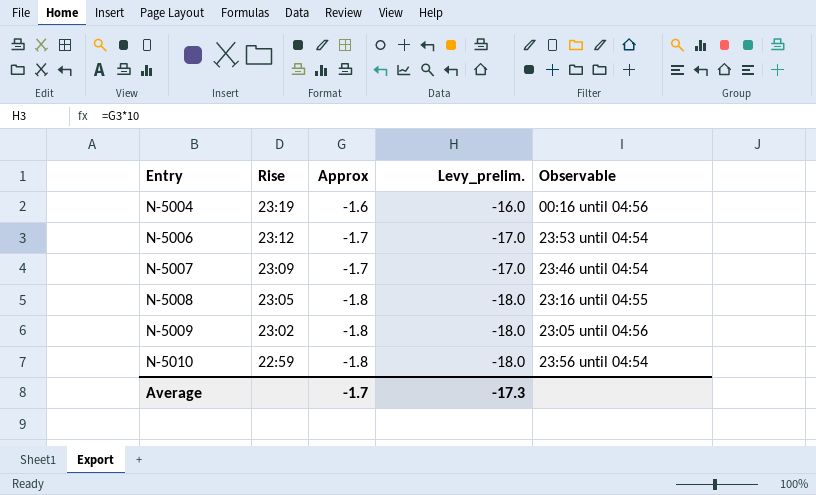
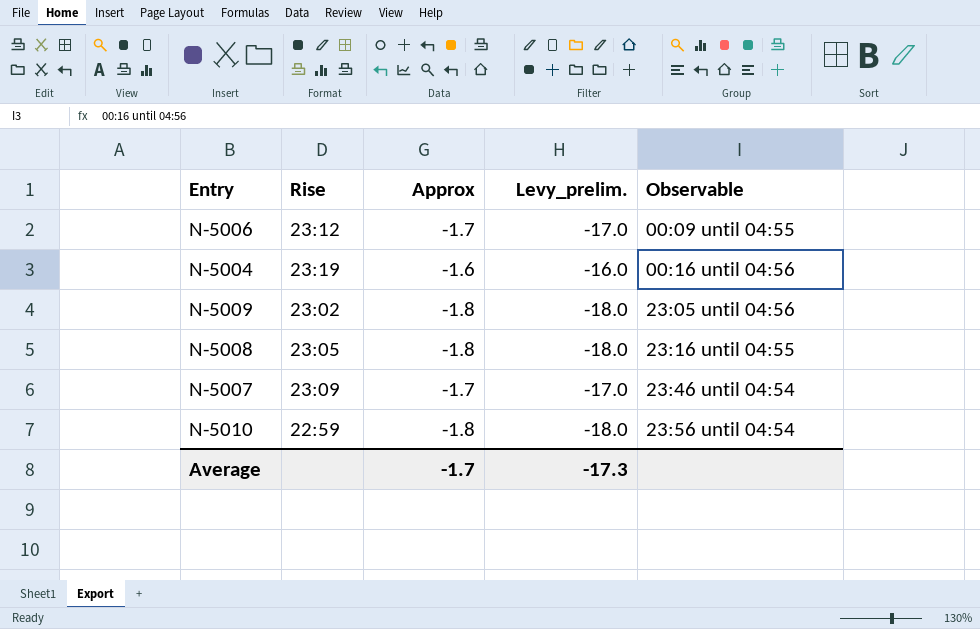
row order: Entry ascending -> Observable ascending
N-5006 | Observable: 23:53 until 04:54 -> 00:09 until 04:55

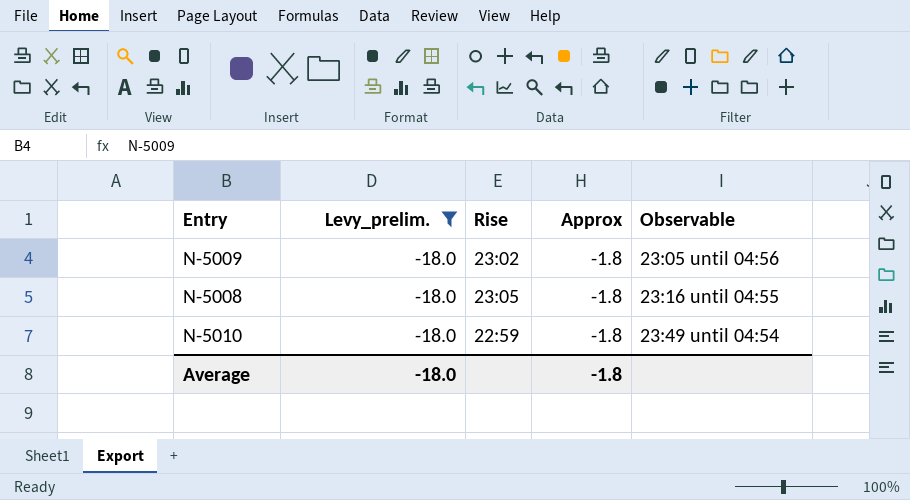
filter: none -> Levy_prelim. = -18.0
column Levy_prelim. | position: 4 -> 2
N-5010 | Observable: 23:56 until 04:54 -> 23:49 until 04:54
Average | Levy_prelim.: -17.3 -> -18.0
Average | Approx: -1.7 -> -1.8

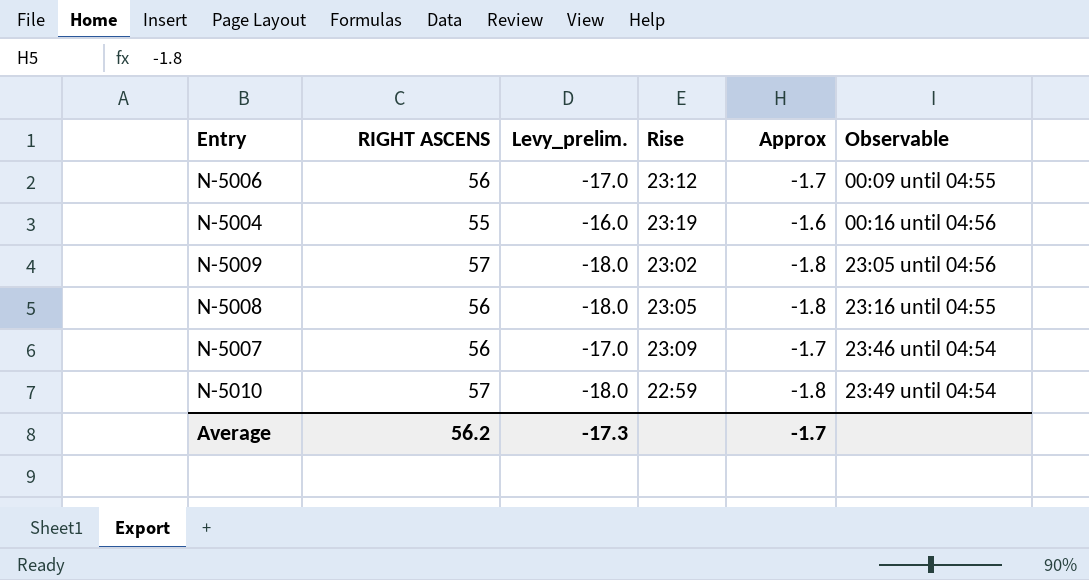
filter: Levy_prelim. = -18.0 -> none
column RIGHT ASCENS | position: none -> 2
Average | Levy_prelim.: -18.0 -> -17.3
Average | Approx: -1.8 -> -1.7

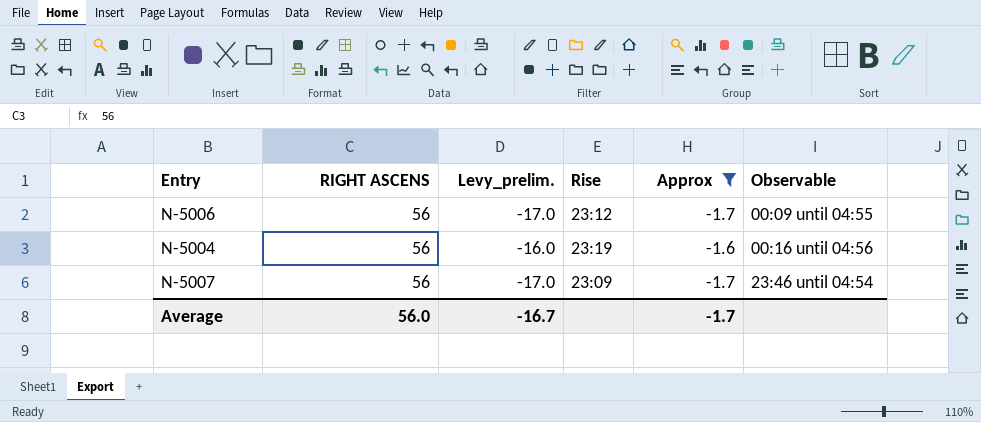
filter: none -> Approx != -1.8
N-5004 | RIGHT ASCENS: 55 -> 56
Average | RIGHT ASCENS: 56.2 -> 56.0
Average | Levy_prelim.: -17.3 -> -16.7

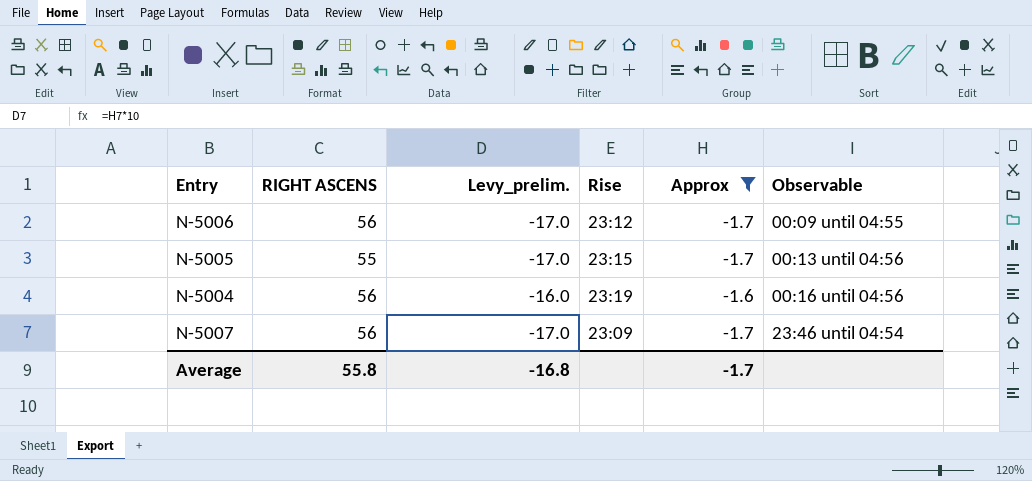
row N-5005: none -> 55 | -17.0 | 23:15 | -1.7 | 00:13 until 04:56
Average | RIGHT ASCENS: 56.0 -> 55.8
Average | Levy_prelim.: -16.7 -> -16.8

